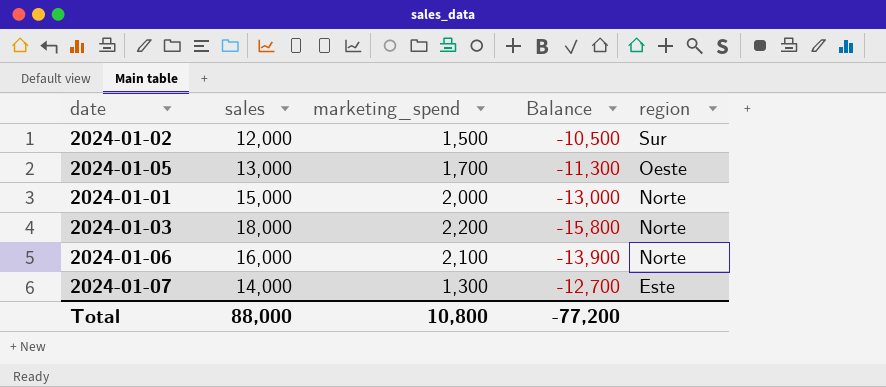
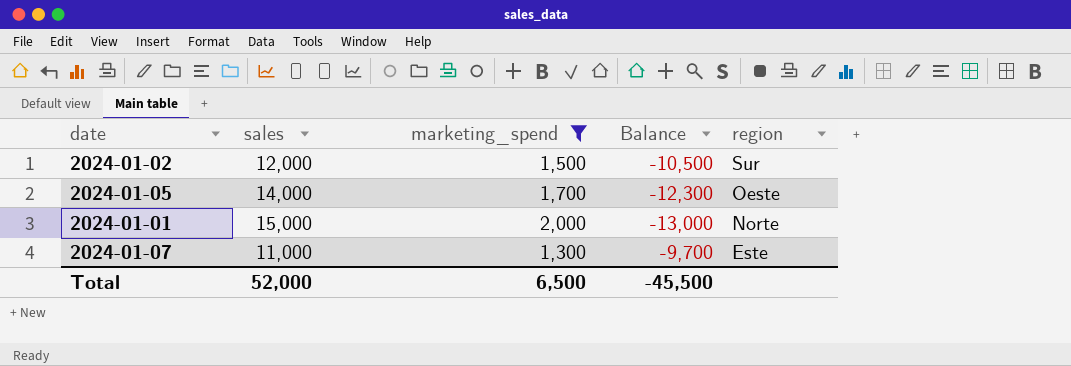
filter: none -> marketing_spend <= 2,000
2024-01-05 | sales: 13,000 -> 14,000
2024-01-05 | Balance: -11,300 -> -12,300
2024-01-07 | sales: 14,000 -> 11,000
2024-01-07 | Balance: -12,700 -> -9,700
Total | sales: 88,000 -> 52,000
Total | marketing_spend: 10,800 -> 6,500
Total | Balance: -77,200 -> -45,500

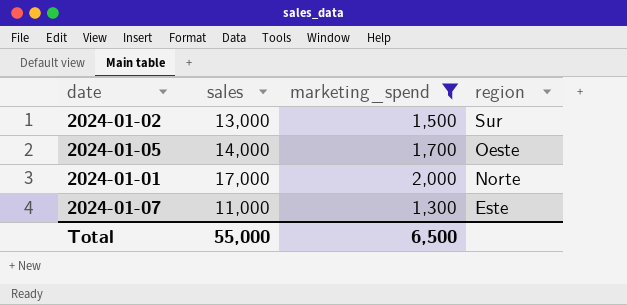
column Balance | formula: [marketing_spend] - [sales] -> none
2024-01-02 | sales: 12,000 -> 13,000
2024-01-01 | sales: 15,000 -> 17,000
Total | sales: 52,000 -> 55,000

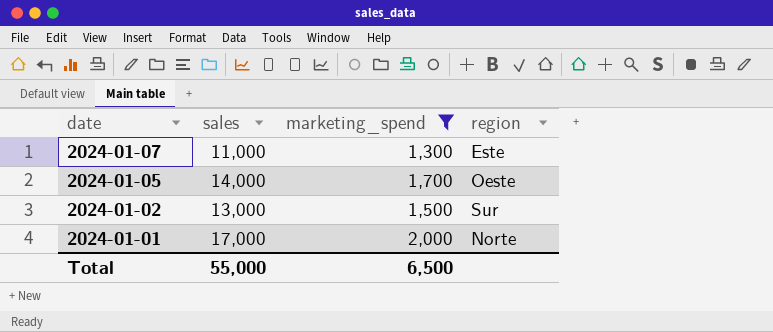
row order: region descending -> date descending

